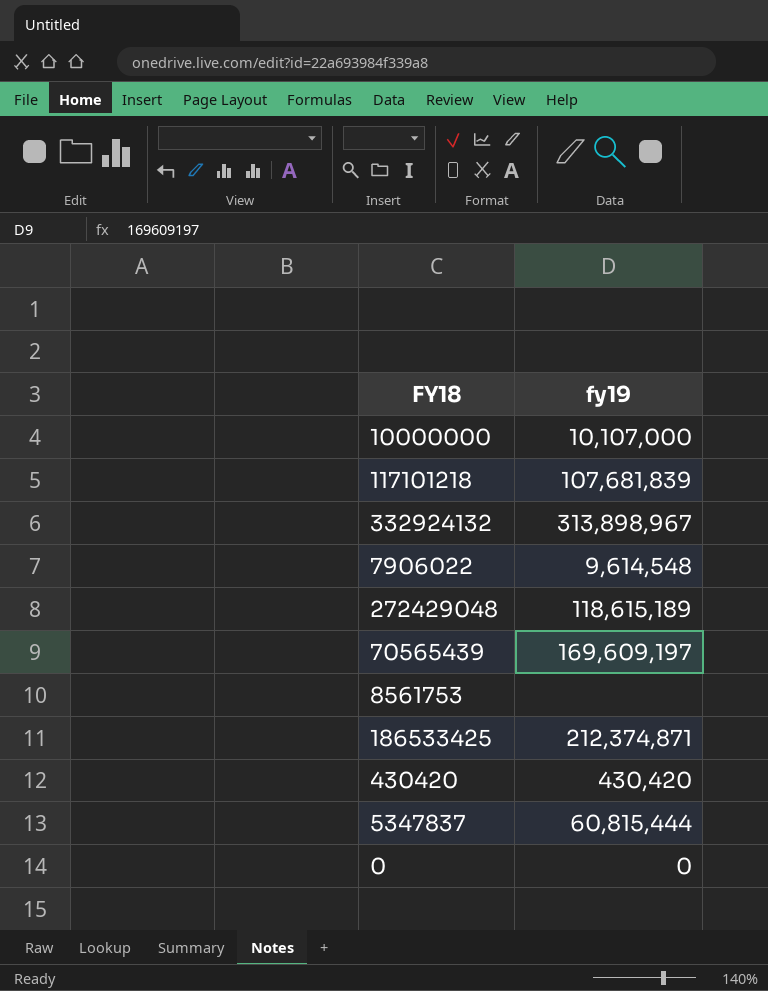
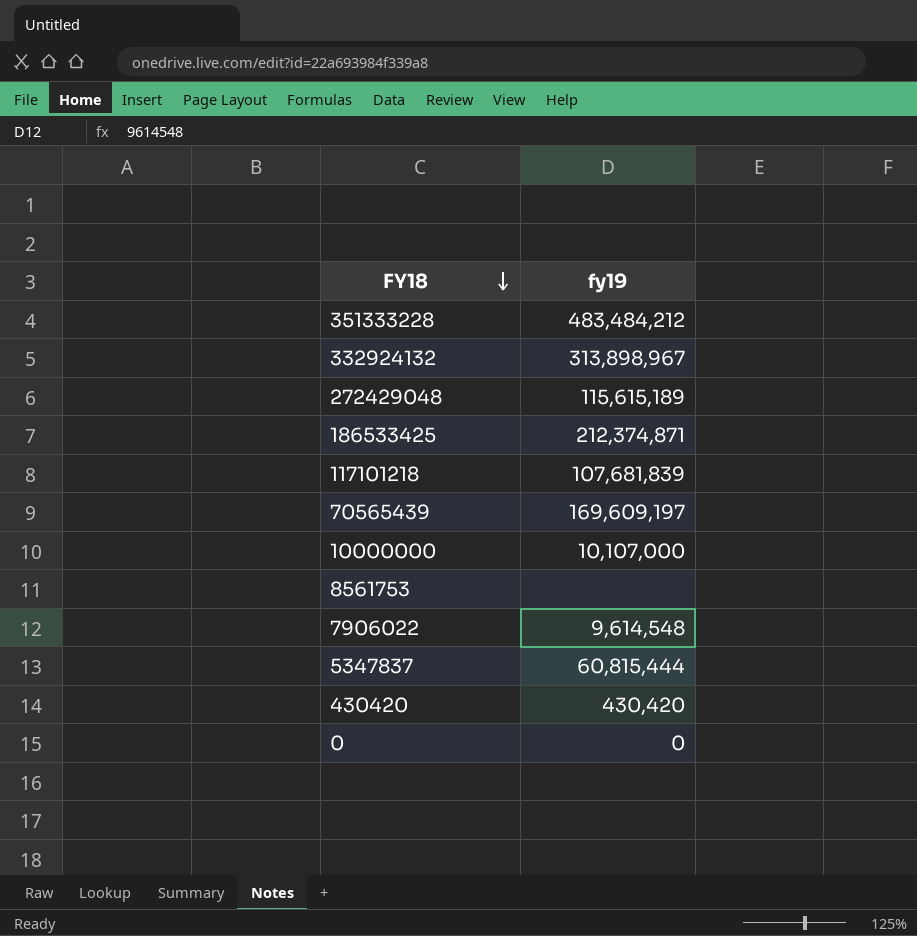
row order: none -> FY18 descending
row 351333228: none -> 483,484,212
272429048 | fy19: 118,615,189 -> 115,615,189

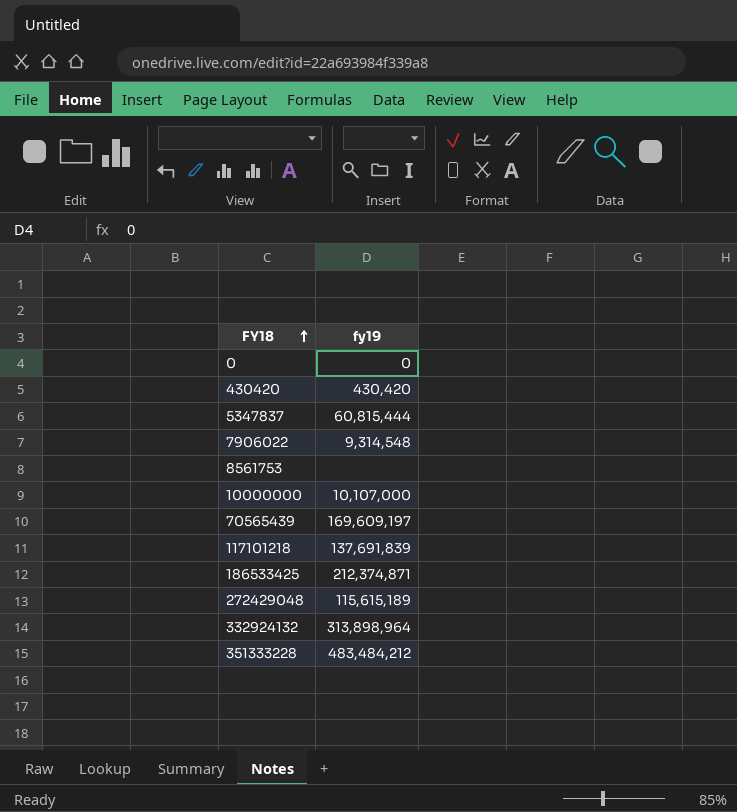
row order: FY18 descending -> FY18 ascending
7906022 | fy19: 9,614,548 -> 9,314,548
117101218 | fy19: 107,681,839 -> 137,691,839
332924132 | fy19: 313,898,967 -> 313,898,964

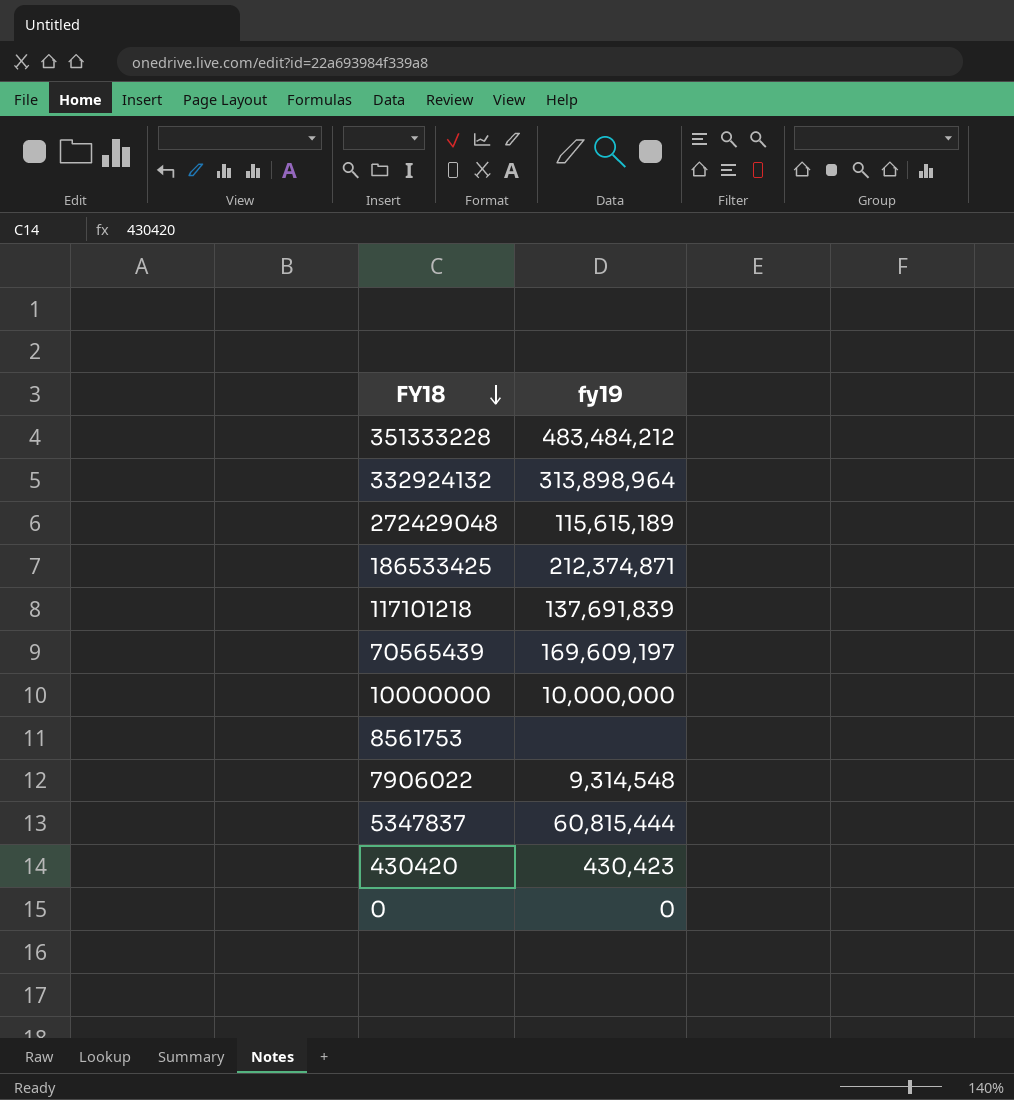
row order: FY18 ascending -> FY18 descending
10000000 | fy19: 10,107,000 -> 10,000,000
430420 | fy19: 430,420 -> 430,423

